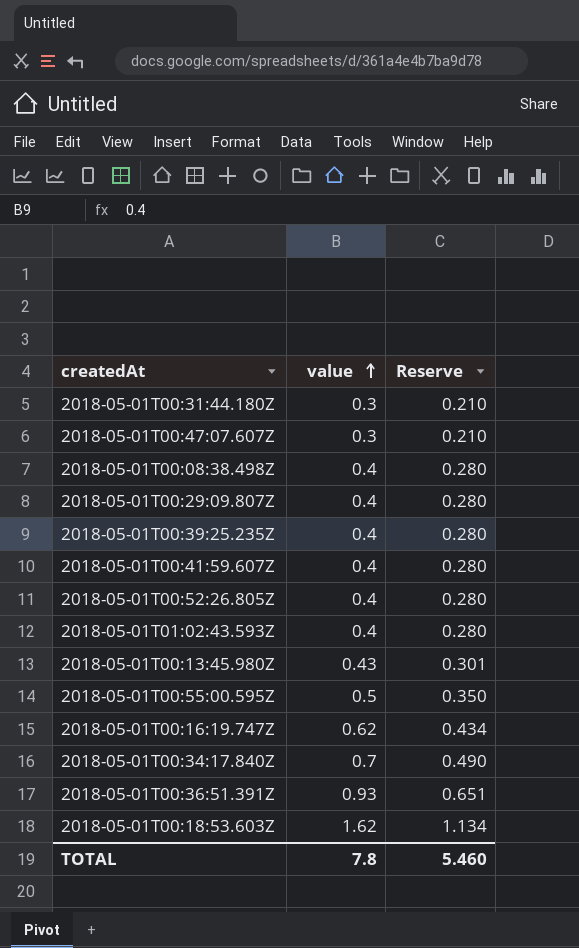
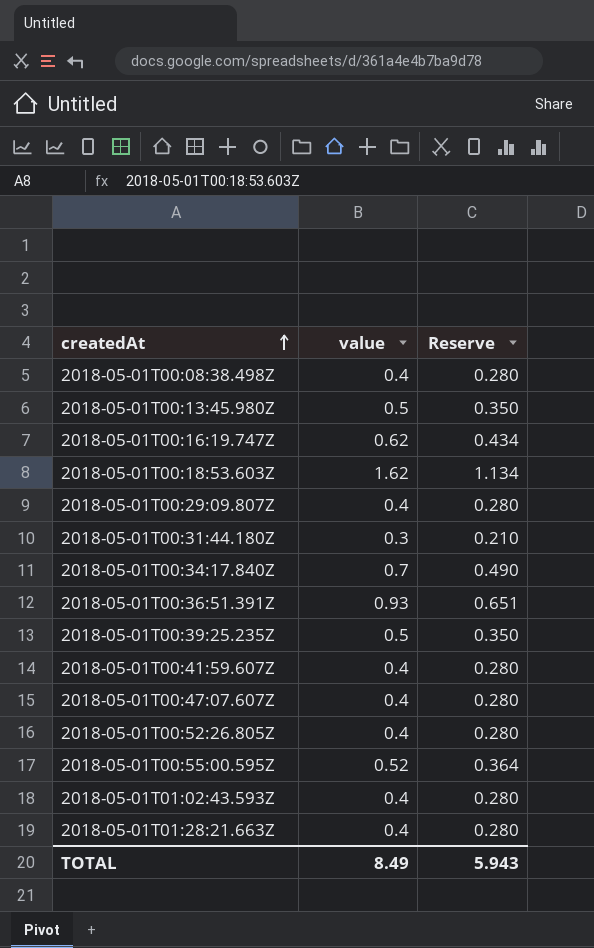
row order: value ascending -> createdAt ascending
2018-05-01T00:13:45.980Z | value: 0.43 -> 0.5
2018-05-01T00:13:45.980Z | Reserve: 0.301 -> 0.350
2018-05-01T00:39:25.235Z | value: 0.4 -> 0.5
2018-05-01T00:39:25.235Z | Reserve: 0.280 -> 0.350
2018-05-01T00:47:07.607Z | value: 0.3 -> 0.4
2018-05-01T00:47:07.607Z | Reserve: 0.210 -> 0.280
2018-05-01T00:55:00.595Z | value: 0.5 -> 0.52
2018-05-01T00:55:00.595Z | Reserve: 0.350 -> 0.364
row 2018-05-01T01:28:21.663Z: none -> 0.4 | 0.280
TOTAL | value: 7.8 -> 8.49
TOTAL | Reserve: 5.460 -> 5.943

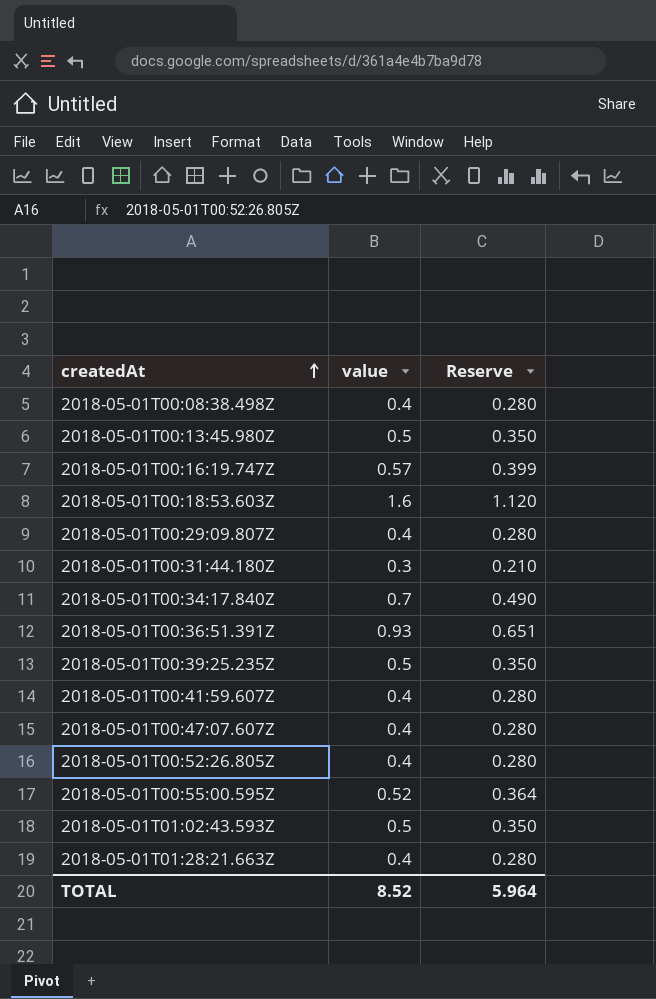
2018-05-01T00:16:19.747Z | value: 0.62 -> 0.57
2018-05-01T00:16:19.747Z | Reserve: 0.434 -> 0.399
2018-05-01T00:18:53.603Z | value: 1.62 -> 1.6
2018-05-01T00:18:53.603Z | Reserve: 1.134 -> 1.120
2018-05-01T01:02:43.593Z | value: 0.4 -> 0.5
2018-05-01T01:02:43.593Z | Reserve: 0.280 -> 0.350
TOTAL | value: 8.49 -> 8.52
TOTAL | Reserve: 5.943 -> 5.964

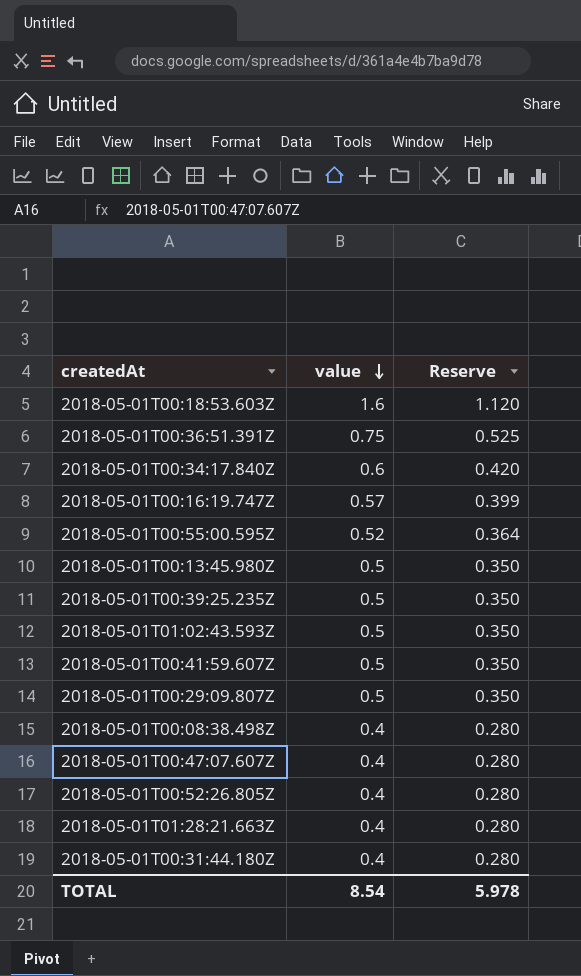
row order: createdAt ascending -> value descending
2018-05-01T00:36:51.391Z | value: 0.93 -> 0.75
2018-05-01T00:36:51.391Z | Reserve: 0.651 -> 0.525
2018-05-01T00:34:17.840Z | value: 0.7 -> 0.6
2018-05-01T00:34:17.840Z | Reserve: 0.490 -> 0.420
2018-05-01T00:41:59.607Z | value: 0.4 -> 0.5
2018-05-01T00:41:59.607Z | Reserve: 0.280 -> 0.350
2018-05-01T00:29:09.807Z | value: 0.4 -> 0.5
2018-05-01T00:29:09.807Z | Reserve: 0.280 -> 0.350
2018-05-01T00:31:44.180Z | value: 0.3 -> 0.4
2018-05-01T00:31:44.180Z | Reserve: 0.210 -> 0.280
TOTAL | value: 8.52 -> 8.54
TOTAL | Reserve: 5.964 -> 5.978

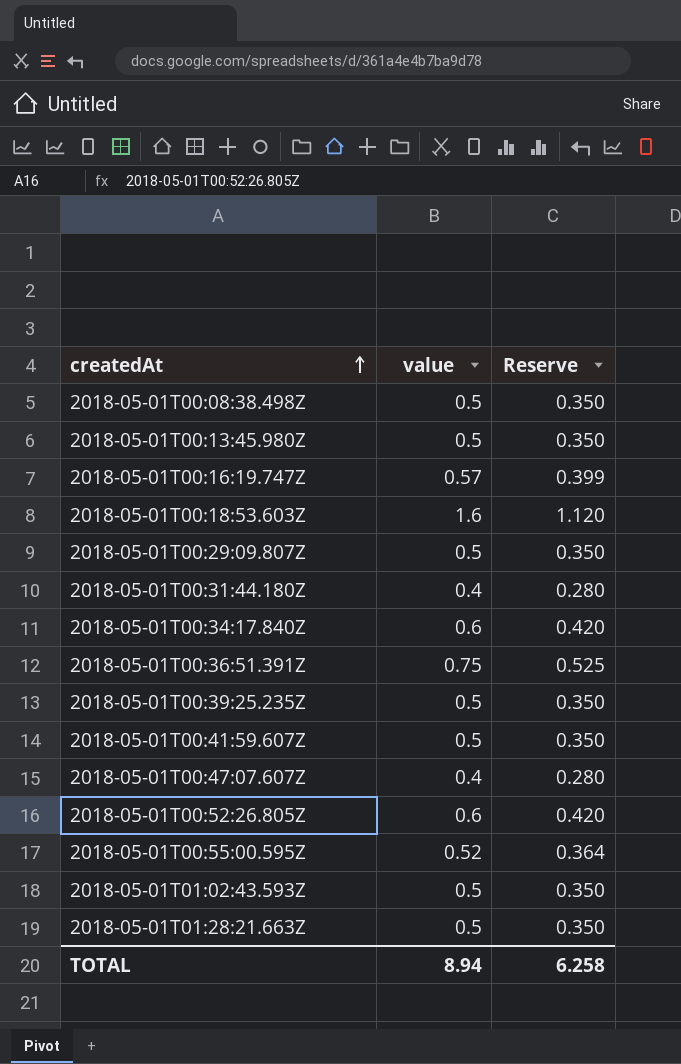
row order: value descending -> createdAt ascending
2018-05-01T00:08:38.498Z | value: 0.4 -> 0.5
2018-05-01T00:08:38.498Z | Reserve: 0.280 -> 0.350
2018-05-01T00:52:26.805Z | value: 0.4 -> 0.6
2018-05-01T00:52:26.805Z | Reserve: 0.280 -> 0.420
2018-05-01T01:28:21.663Z | value: 0.4 -> 0.5
2018-05-01T01:28:21.663Z | Reserve: 0.280 -> 0.350
TOTAL | value: 8.54 -> 8.94
TOTAL | Reserve: 5.978 -> 6.258

